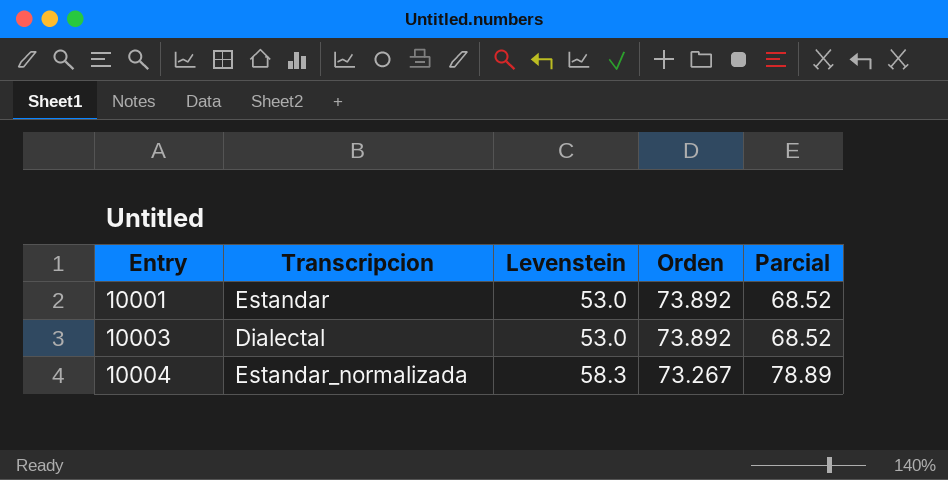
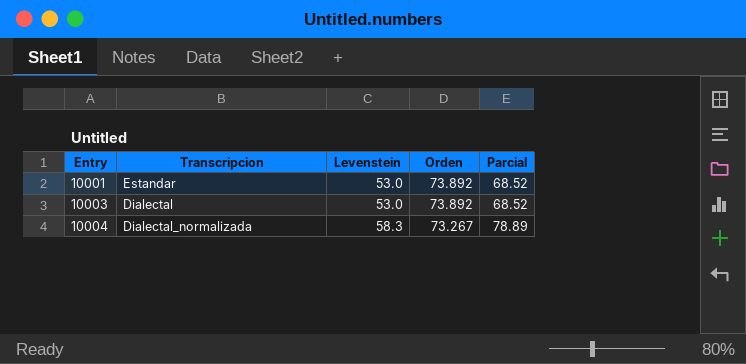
10004 | Transcripcion: Estandar_normalizada -> Dialectal_normalizada

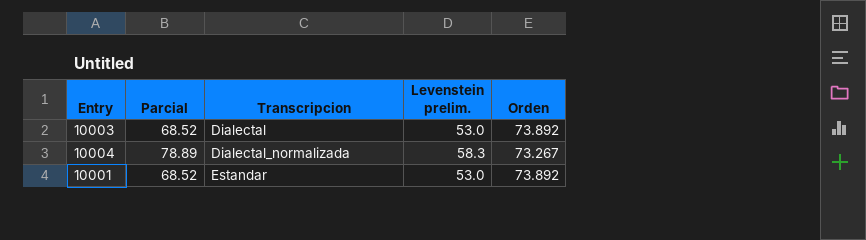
row order: Entry ascending -> Transcripcion ascending
column Parcial | position: 5 -> 2
column name: Levenstein -> Levenstein prelim.

